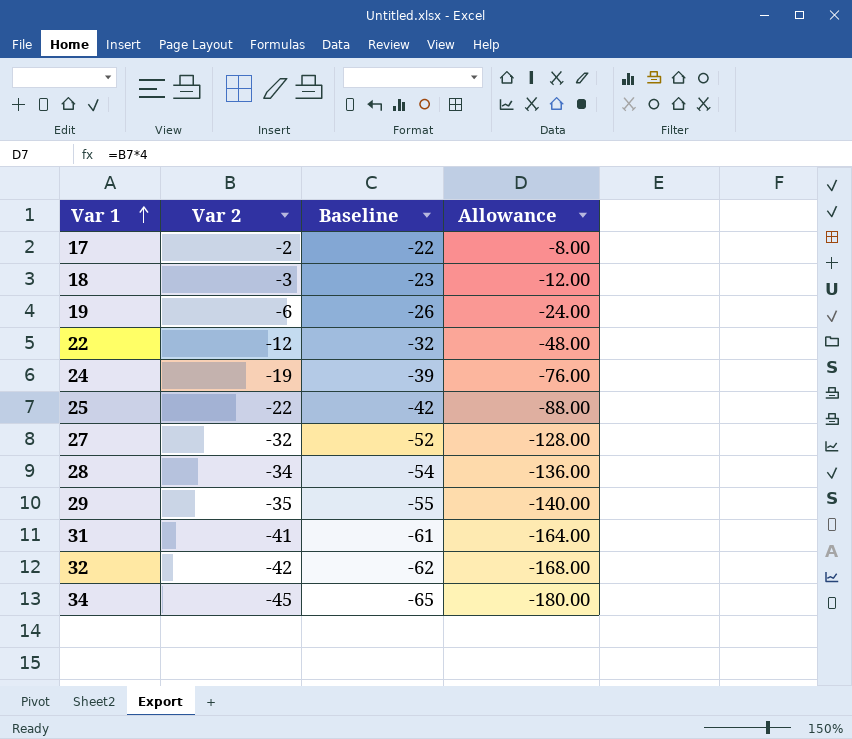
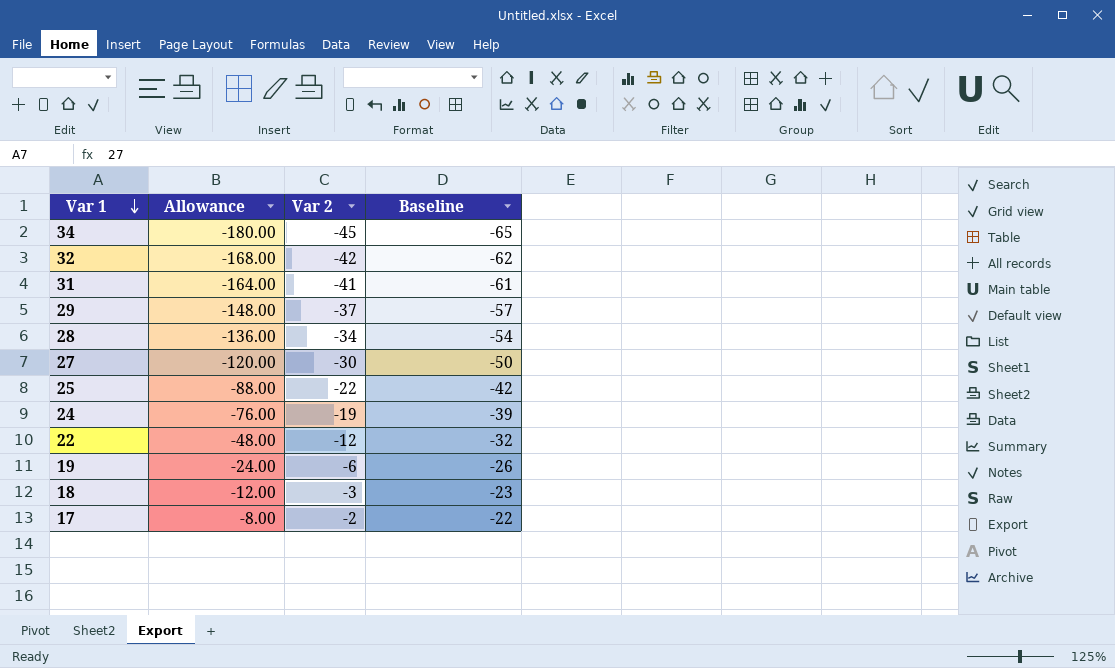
row order: Var 1 ascending -> Var 1 descending
column Allowance | position: 4 -> 2
29 | Allowance: -140.00 -> -148.00
29 | Var 2: -35 -> -37
29 | Baseline: -55 -> -57
27 | Allowance: -128.00 -> -120.00
27 | Var 2: -32 -> -30
27 | Baseline: -52 -> -50

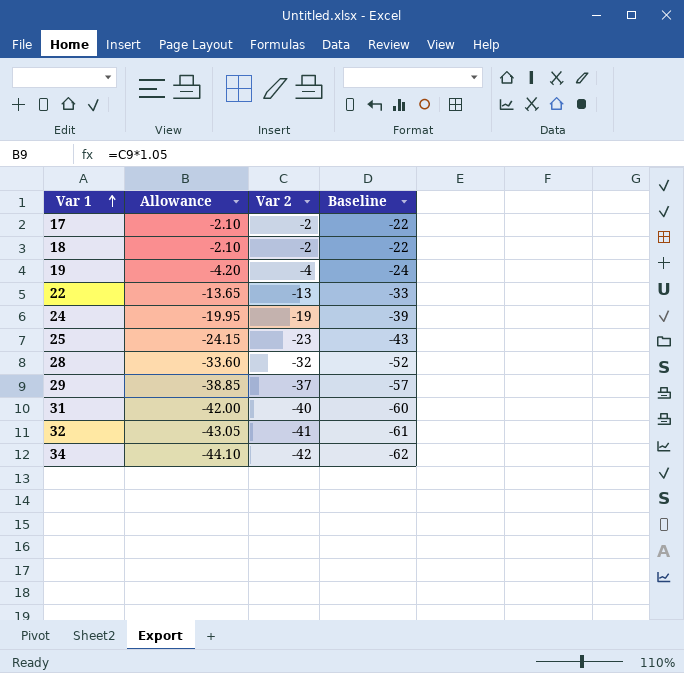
row order: Var 1 descending -> Var 1 ascending
column Allowance | formula: [Var 2] * 4 -> [Var 2] * 1.05
row 27: -120.00 | -30 | -50 -> none
18 | Var 2: -3 -> -2
18 | Baseline: -23 -> -22
19 | Var 2: -6 -> -4
19 | Baseline: -26 -> -24
22 | Var 2: -12 -> -13
22 | Baseline: -32 -> -33
25 | Var 2: -22 -> -23
25 | Baseline: -42 -> -43
28 | Var 2: -34 -> -32
28 | Baseline: -54 -> -52
31 | Var 2: -41 -> -40
31 | Baseline: -61 -> -60
32 | Var 2: -42 -> -41
32 | Baseline: -62 -> -61
34 | Var 2: -45 -> -42
34 | Baseline: -65 -> -62

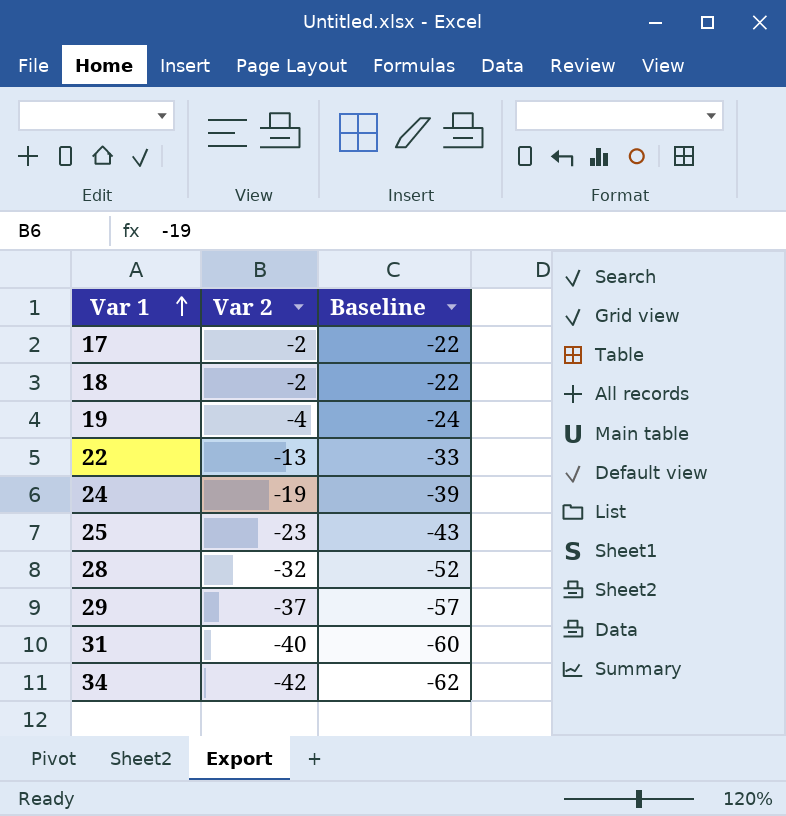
column Allowance | formula: [Var 2] * 1.05 -> none
row 32: -43.05 | -41 | -61 -> none

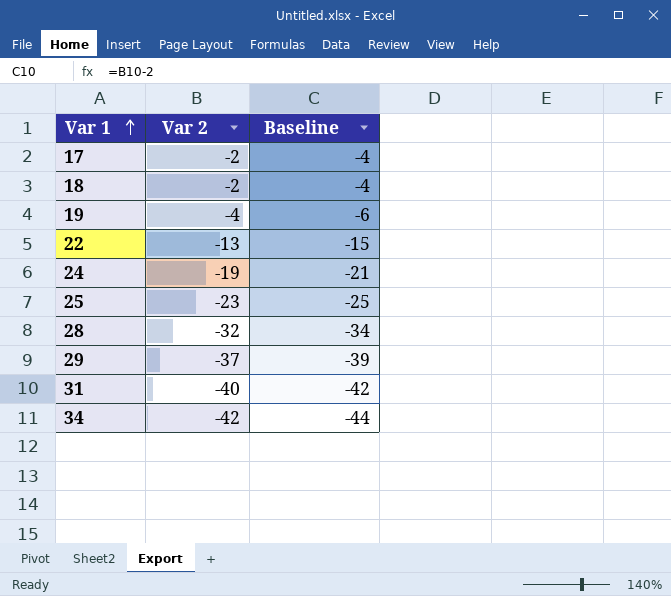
column Baseline | formula: [Var 2] - 20 -> [Var 2] - 2

